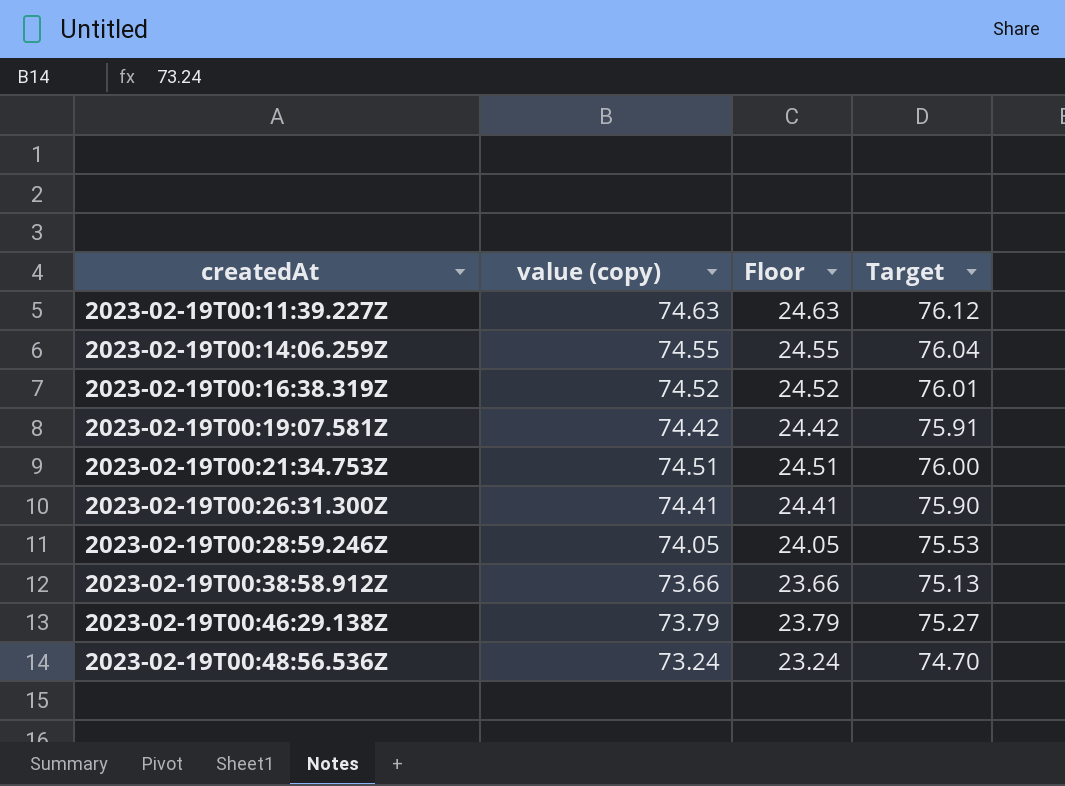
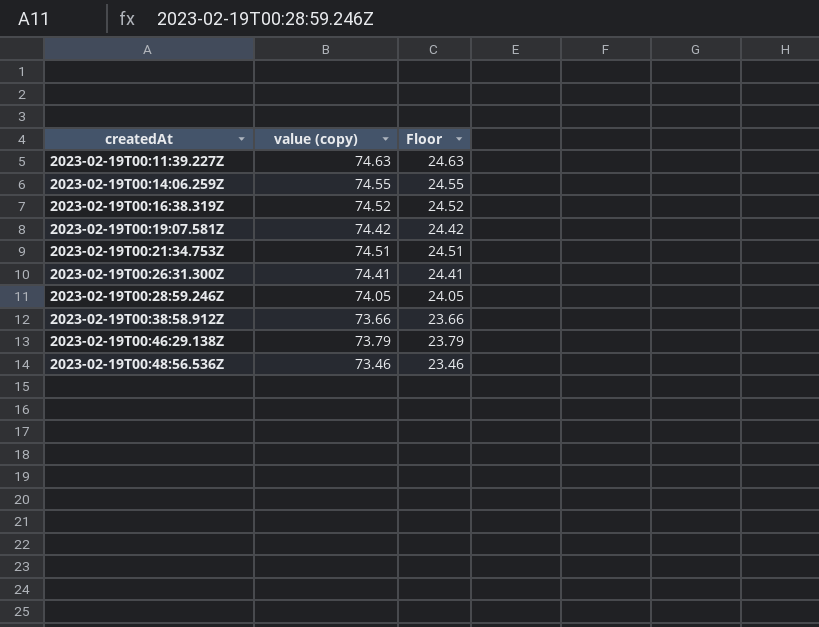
column Target | formula: [value (copy)] * 1.02 -> none
2023-02-19T00:48:56.536Z | value (copy): 73.24 -> 73.46
2023-02-19T00:48:56.536Z | Floor: 23.24 -> 23.46

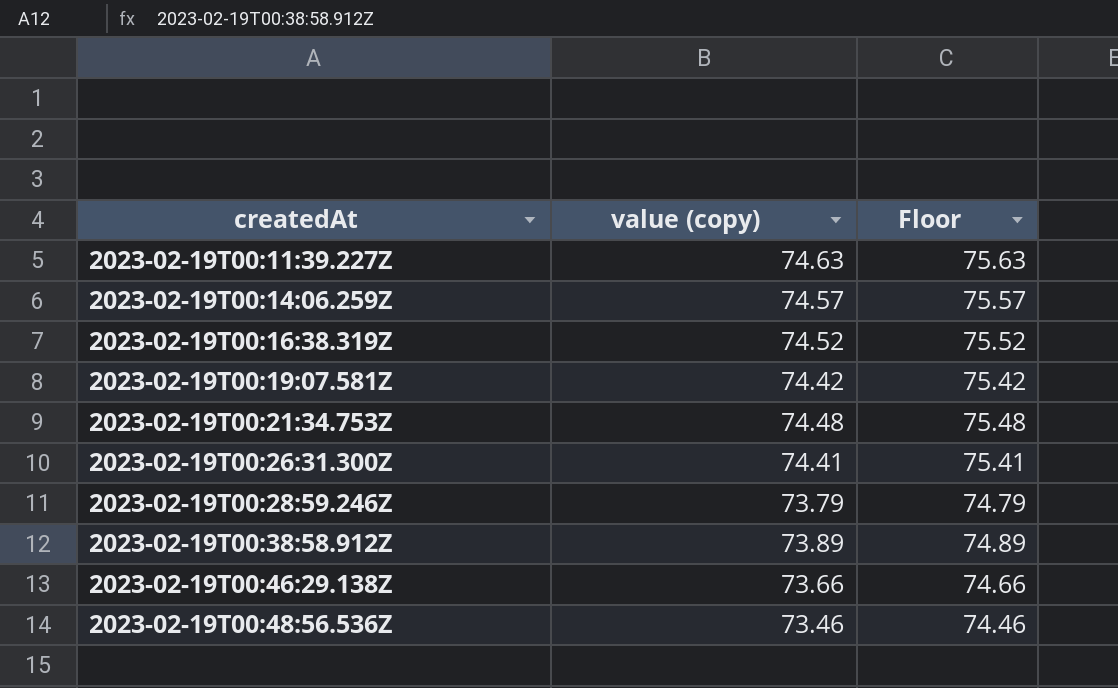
column Floor | formula: [value (copy)] - 50 -> [value (copy)] + 1
2023-02-19T00:14:06.259Z | value (copy): 74.55 -> 74.57
2023-02-19T00:21:34.753Z | value (copy): 74.51 -> 74.48
2023-02-19T00:28:59.246Z | value (copy): 74.05 -> 73.79
2023-02-19T00:38:58.912Z | value (copy): 73.66 -> 73.89
2023-02-19T00:46:29.138Z | value (copy): 73.79 -> 73.66

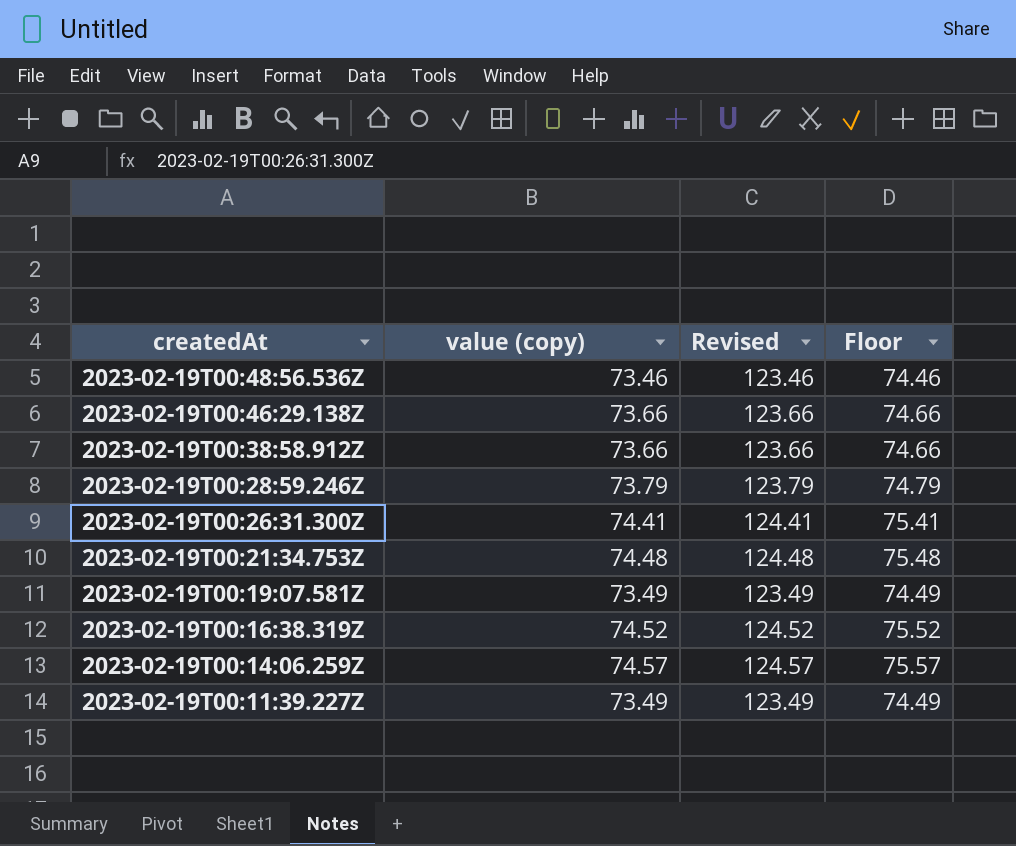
row order: createdAt ascending -> createdAt descending
column Revised | formula: none -> [value (copy)] + 50
2023-02-19T00:38:58.912Z | value (copy): 73.89 -> 73.66
2023-02-19T00:38:58.912Z | Floor: 74.89 -> 74.66
2023-02-19T00:19:07.581Z | value (copy): 74.42 -> 73.49
2023-02-19T00:19:07.581Z | Floor: 75.42 -> 74.49
2023-02-19T00:11:39.227Z | value (copy): 74.63 -> 73.49
2023-02-19T00:11:39.227Z | Floor: 75.63 -> 74.49

